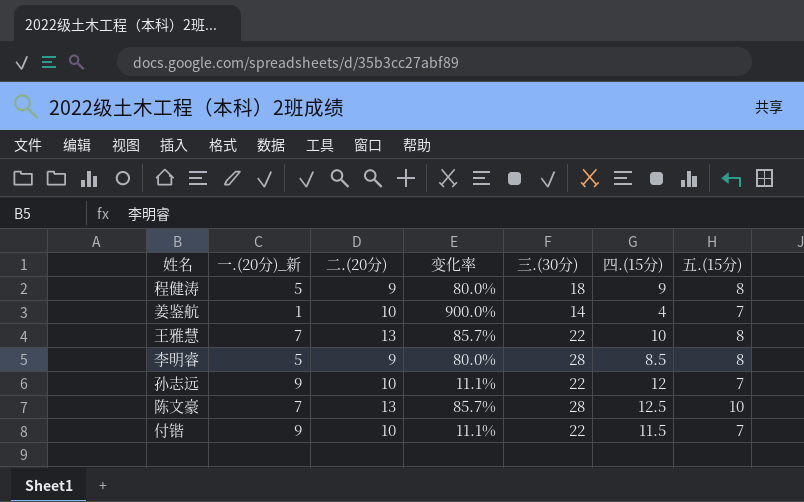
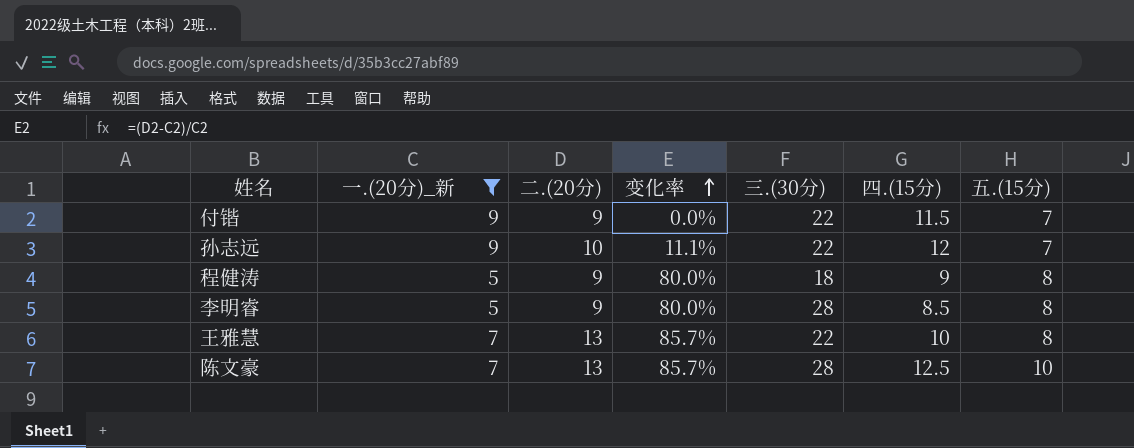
filter: none -> 一.(20分)_新 != 1
row order: none -> 变化率 ascending
付锴 | 二.(20分): 10 -> 9
付锴 | 变化率: 11.1% -> 0.0%

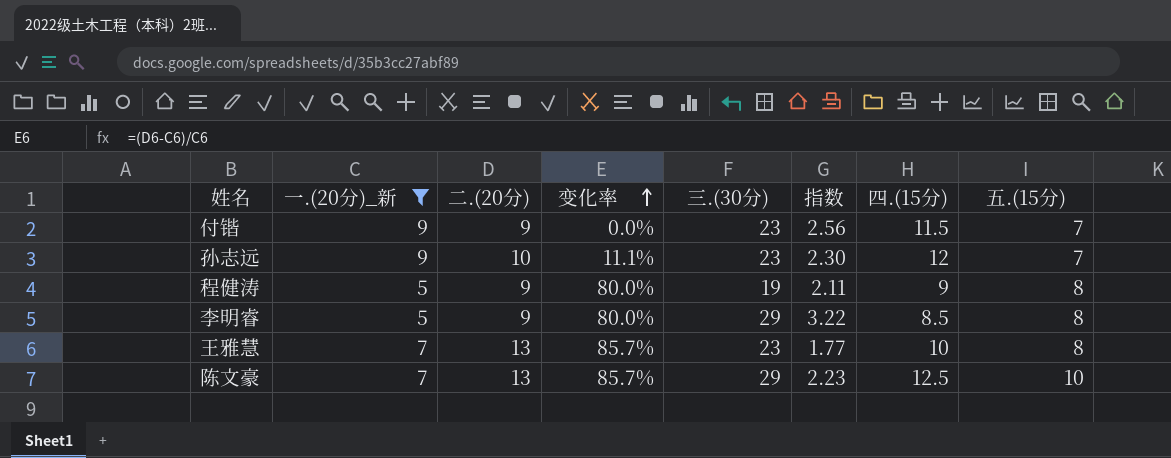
column 指数 | formula: none -> [三.(30分)] / [二.(20分)]
付锴 | 三.(30分): 22 -> 23
孙志远 | 三.(30分): 22 -> 23
程健涛 | 三.(30分): 18 -> 19
李明睿 | 三.(30分): 28 -> 29
王雅慧 | 三.(30分): 22 -> 23
陈文豪 | 三.(30分): 28 -> 29

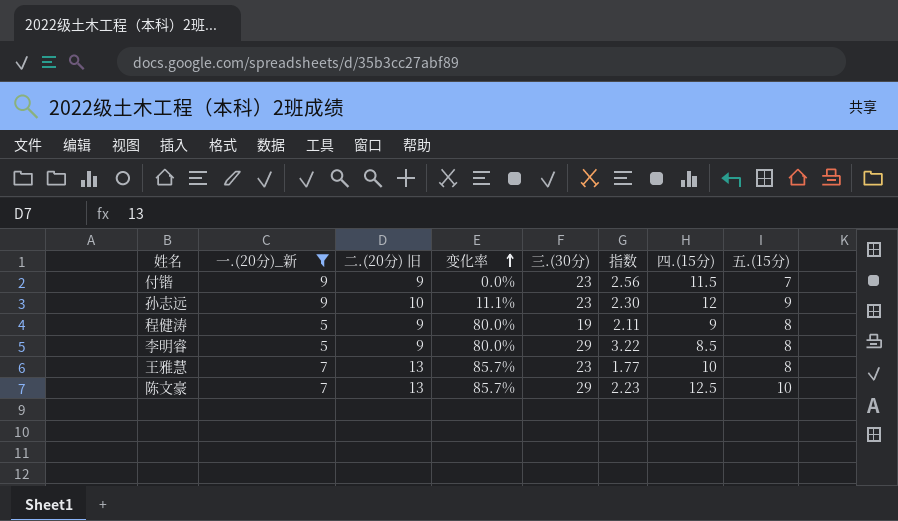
column name: 二.(20分) -> 二.(20分) 旧
孙志远 | 五.(15分): 7 -> 9

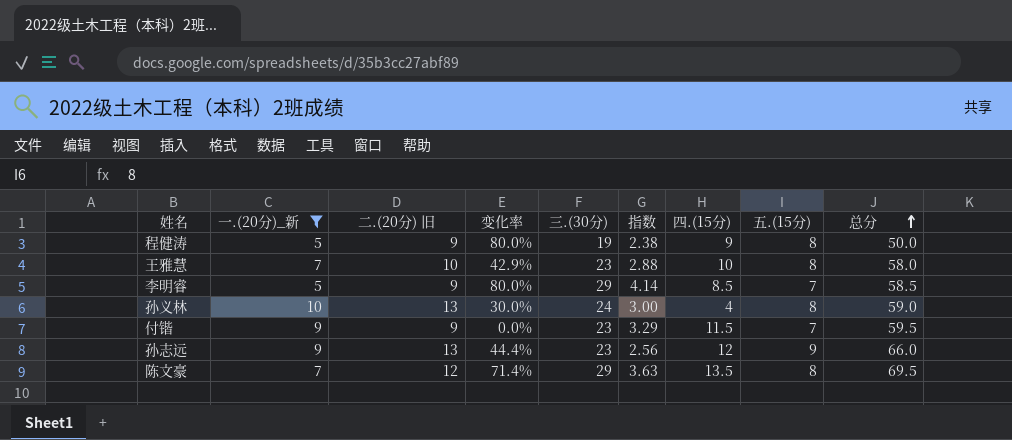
row order: 变化率 ascending -> 总分 ascending
column 指数 | formula: [三.(30分)] / [二.(20分) 旧] -> [三.(30分)] / [五.(15分)]
column 总分 | formula: none -> [一.(20分)_新] + [二.(20分) 旧] + [三.(30分)] + [四.(15分)] + [五.(15分)]
王雅慧 | 二.(20分) 旧: 13 -> 10
王雅慧 | 变化率: 85.7% -> 42.9%
李明睿 | 五.(15分): 8 -> 7
row 孙义林: none -> 10 | 13 | 30.0% | 24 | 3.00 | 4 | 8 | 59.0
孙志远 | 二.(20分) 旧: 10 -> 13
孙志远 | 变化率: 11.1% -> 44.4%
陈文豪 | 二.(20分) 旧: 13 -> 12
陈文豪 | 变化率: 85.7% -> 71.4%
陈文豪 | 四.(15分): 12.5 -> 13.5
陈文豪 | 五.(15分): 10 -> 8

